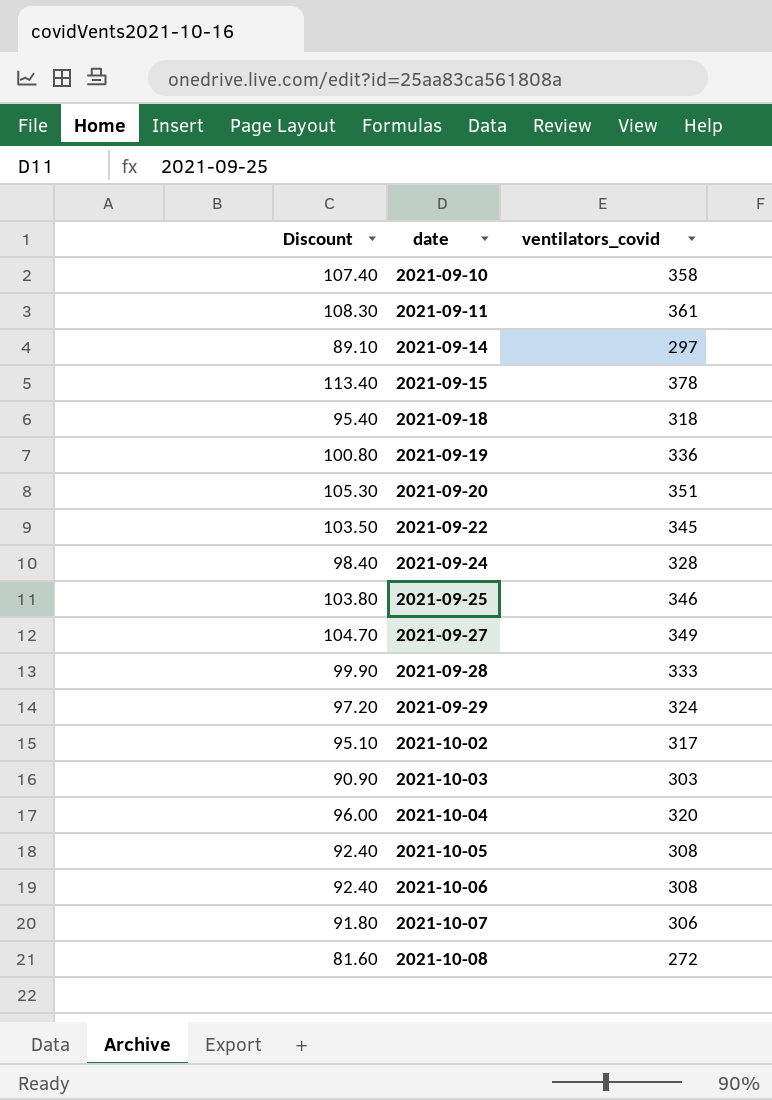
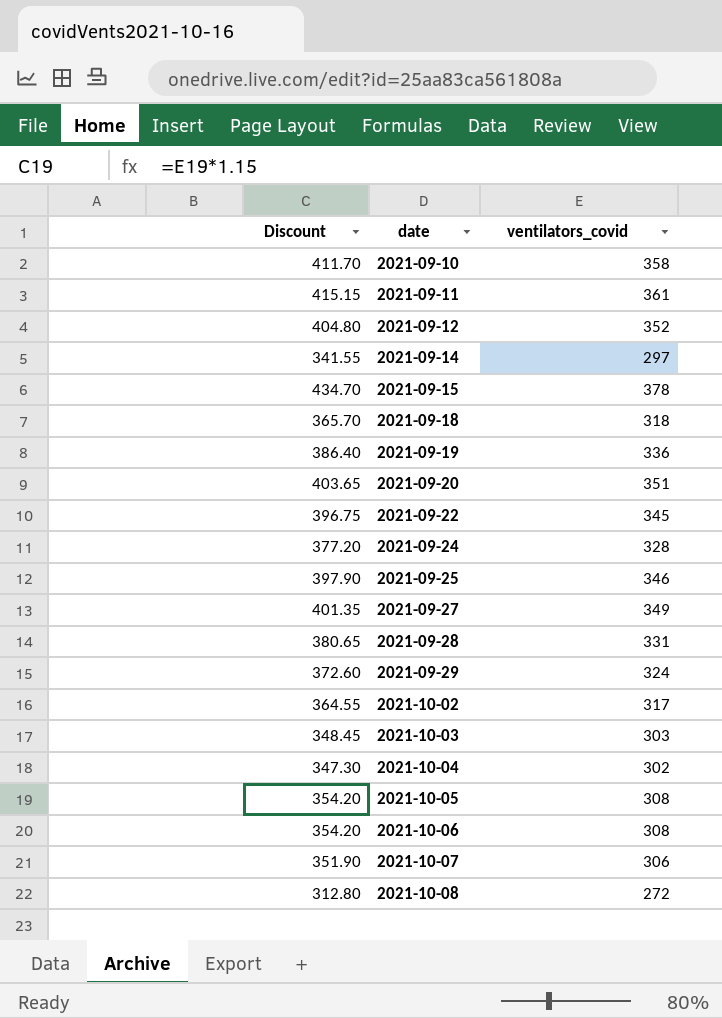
column Discount | formula: [ventilators_covid] * 0.3 -> [ventilators_covid] * 1.15
row 2021-09-12: none -> 404.80 | 352
2021-09-28 | ventilators_covid: 333 -> 331
2021-10-04 | ventilators_covid: 320 -> 302

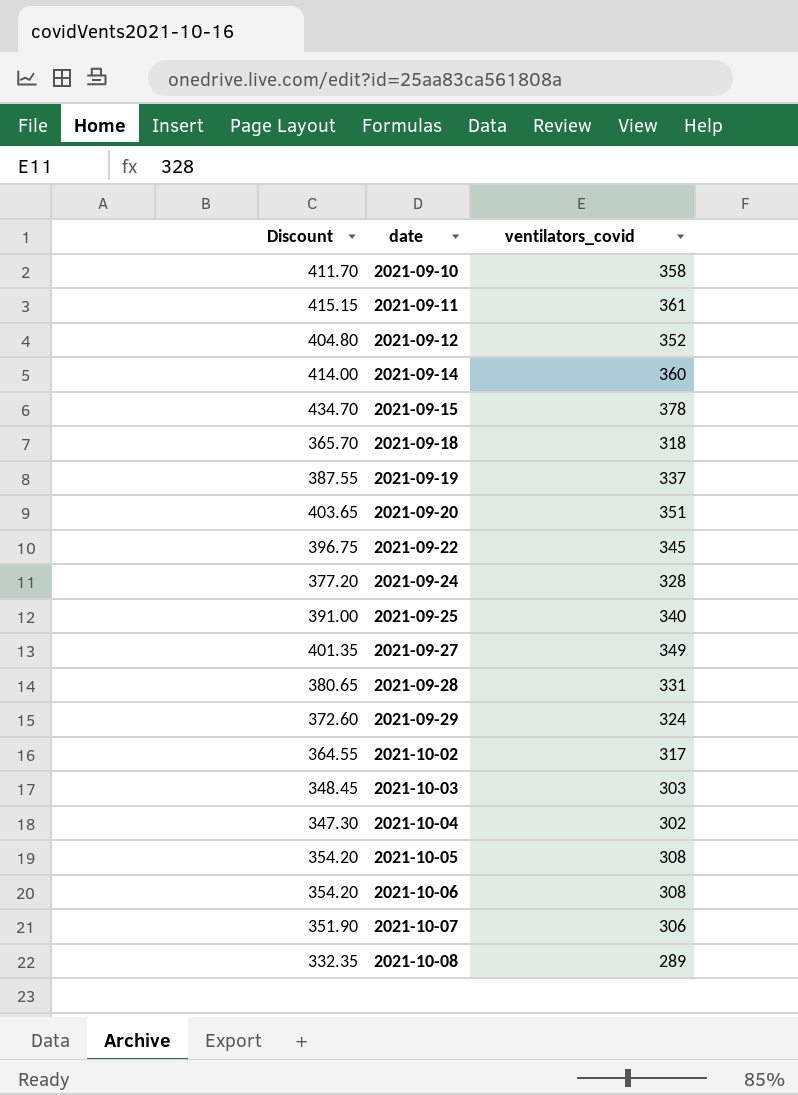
2021-09-14 | Discount: 341.55 -> 414.00
2021-09-14 | ventilators_covid: 297 -> 360
2021-09-19 | Discount: 386.40 -> 387.55
2021-09-19 | ventilators_covid: 336 -> 337
2021-09-25 | Discount: 397.90 -> 391.00
2021-09-25 | ventilators_covid: 346 -> 340
2021-10-08 | Discount: 312.80 -> 332.35
2021-10-08 | ventilators_covid: 272 -> 289

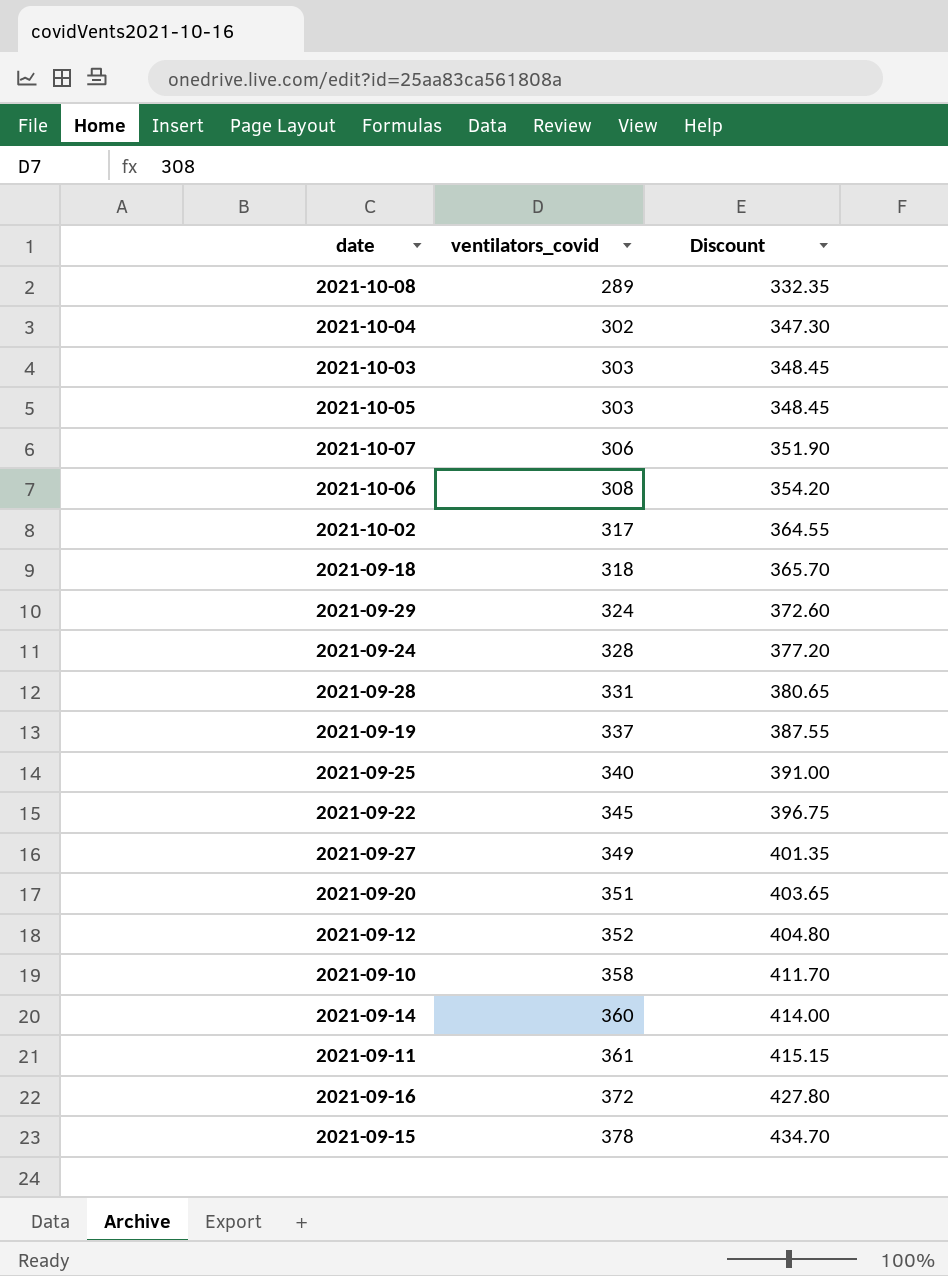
row order: date ascending -> ventilators_covid ascending
column Discount | position: 1 -> 3
2021-10-05 | ventilators_covid: 308 -> 303
2021-10-05 | Discount: 354.20 -> 348.45
row 2021-09-16: none -> 372 | 427.80

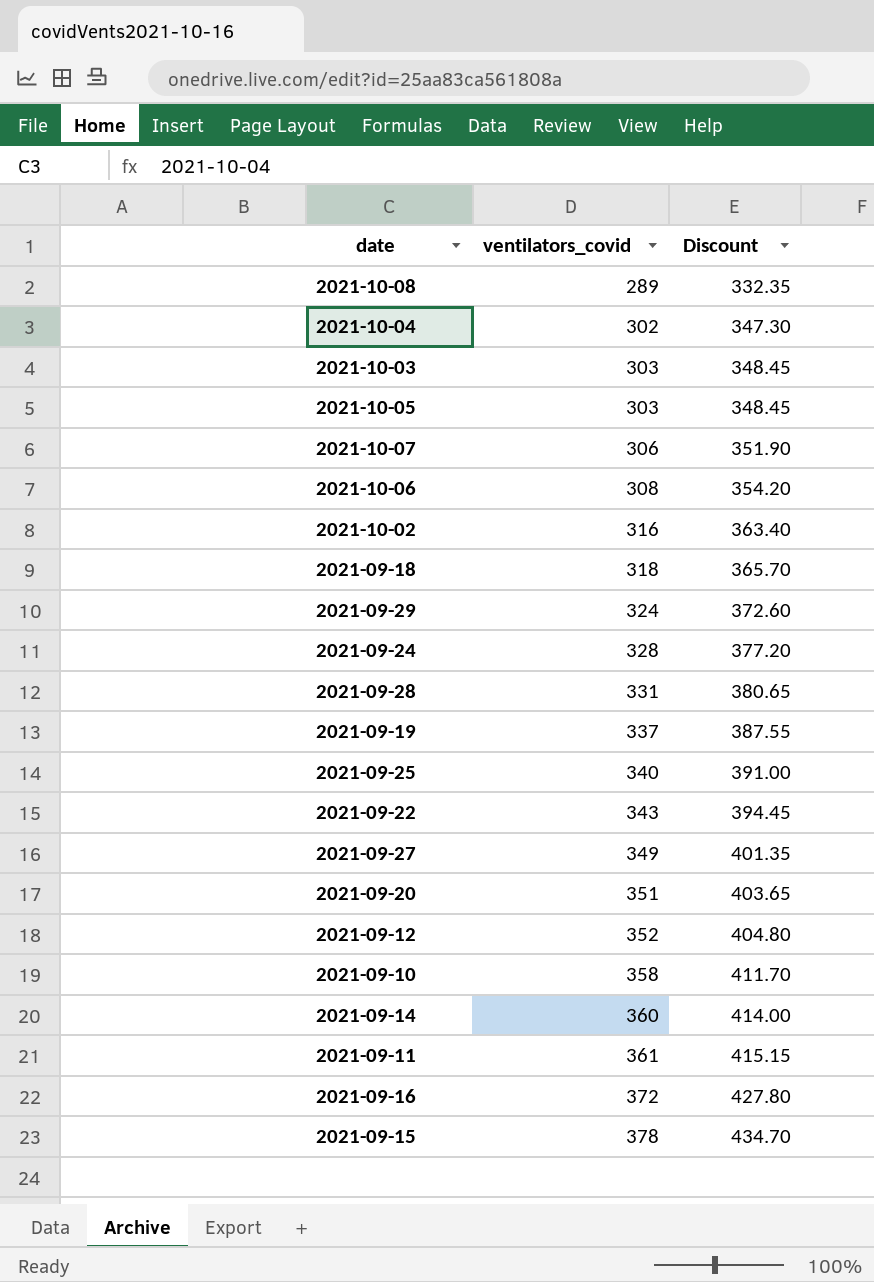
2021-10-02 | ventilators_covid: 317 -> 316
2021-10-02 | Discount: 364.55 -> 363.40
2021-09-22 | ventilators_covid: 345 -> 343
2021-09-22 | Discount: 396.75 -> 394.45

